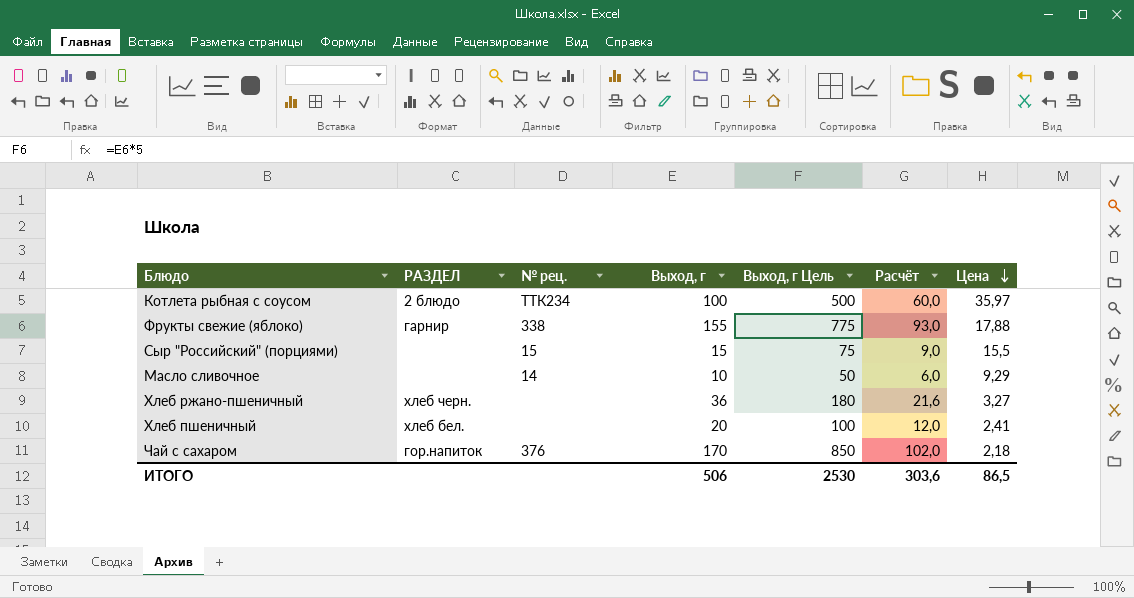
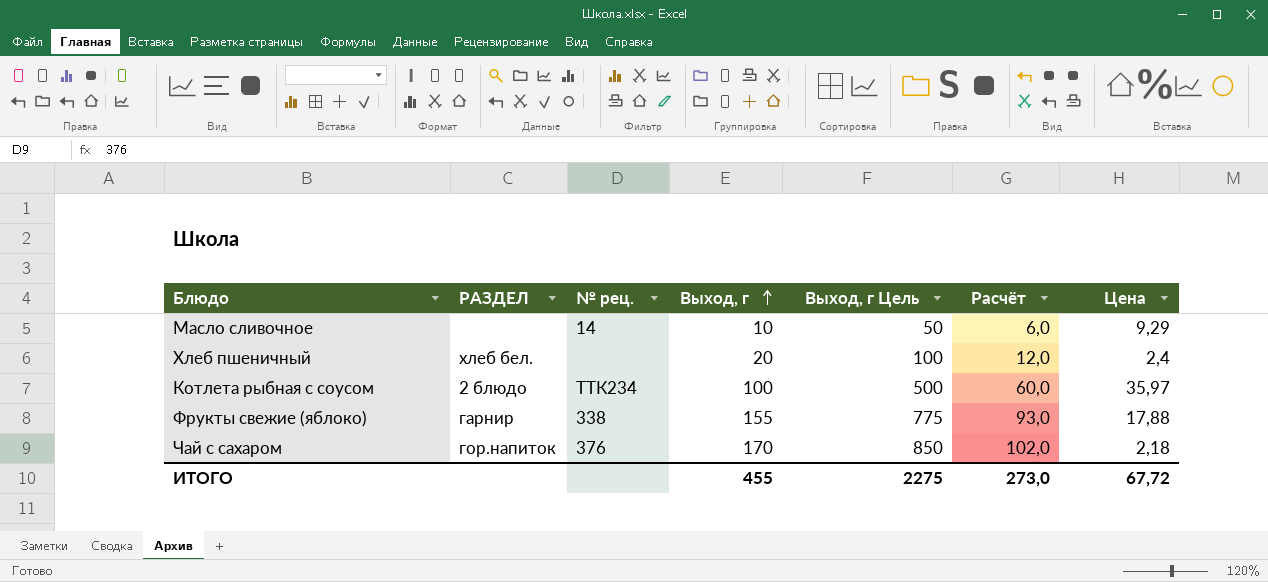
row order: Цена descending -> Выход, г ascending
row Сыр "Российский" (порциями): none | 15 | 15 | 75 | 9,0 | 15,5 -> none
row Хлеб ржано-пшеничный: хлеб черн. | none | 36 | 180 | 21,6 | 3,27 -> none
Хлеб пшеничный | Цена: 2,41 -> 2,4
ИТОГО | Выход, г: 506 -> 455
ИТОГО | Выход, г Цель: 2530 -> 2275
ИТОГО | Расчёт: 303,6 -> 273,0
ИТОГО | Цена: 86,5 -> 67,72

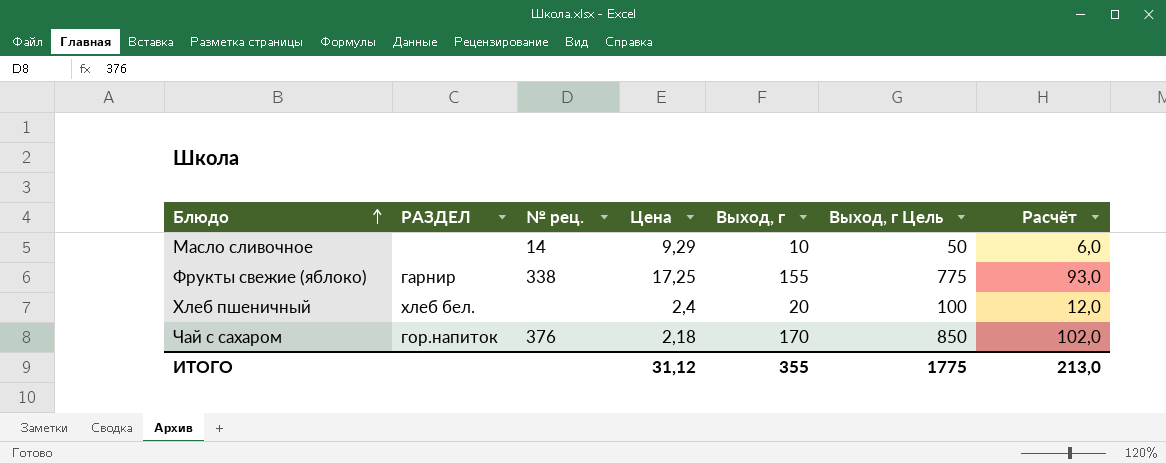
row order: Выход, г ascending -> Блюдо ascending
column Цена | position: 7 -> 4
row Котлета рыбная с соусом: 2 блюдо | ТТК234 | 100 | 500 | 60,0 | 35,97 -> none
Фрукты свежие (яблоко) | Цена: 17,88 -> 17,25
ИТОГО | Цена: 67,72 -> 31,12
ИТОГО | Выход, г: 455 -> 355
ИТОГО | Выход, г Цель: 2275 -> 1775
ИТОГО | Расчёт: 273,0 -> 213,0

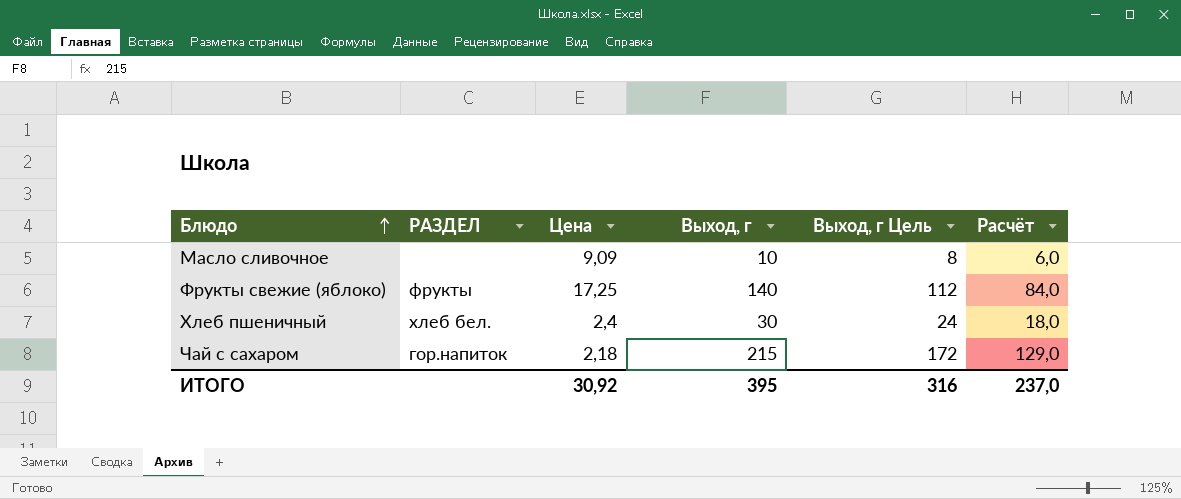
column № рец. | position: 3 -> none
column Выход, г Цель | formula: [Выход, г] * 5 -> [Выход, г] * 0,8
Масло сливочное | Цена: 9,29 -> 9,09
Фрукты свежие (яблоко) | РАЗДЕЛ: гарнир -> фрукты
Фрукты свежие (яблоко) | Выход, г: 155 -> 140
Фрукты свежие (яблоко) | Расчёт: 93,0 -> 84,0
Хлеб пшеничный | Выход, г: 20 -> 30
Хлеб пшеничный | Расчёт: 12,0 -> 18,0
Чай с сахаром | Выход, г: 170 -> 215
Чай с сахаром | Расчёт: 102,0 -> 129,0
ИТОГО | Цена: 31,12 -> 30,92
ИТОГО | Выход, г: 355 -> 395
ИТОГО | Выход, г Цель: 1775 -> 316
ИТОГО | Расчёт: 213,0 -> 237,0

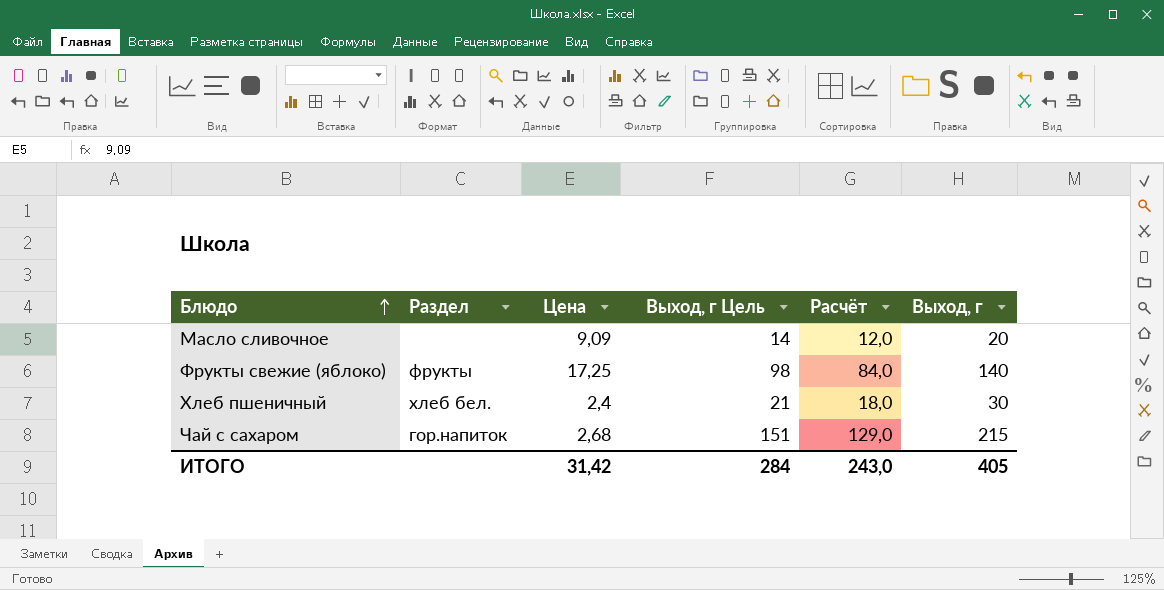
column name: РАЗДЕЛ -> Раздел
column Выход, г Цель | formula: [Выход, г] * 0,8 -> [Выход, г] * 0,7
column Выход, г | position: 4 -> 6
Масло сливочное | Расчёт: 6,0 -> 12,0
Масло сливочное | Выход, г: 10 -> 20
Чай с сахаром | Цена: 2,18 -> 2,68
ИТОГО | Цена: 30,92 -> 31,42
ИТОГО | Выход, г Цель: 316 -> 284
ИТОГО | Расчёт: 237,0 -> 243,0
ИТОГО | Выход, г: 395 -> 405

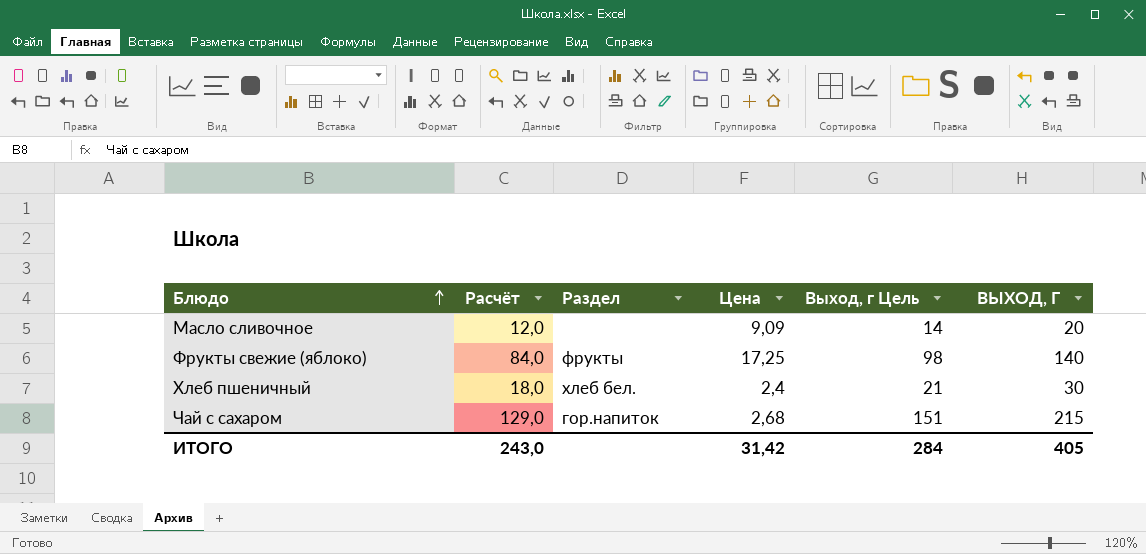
column Расчёт | position: 5 -> 2
column name: Выход, г -> ВЫХОД, Г

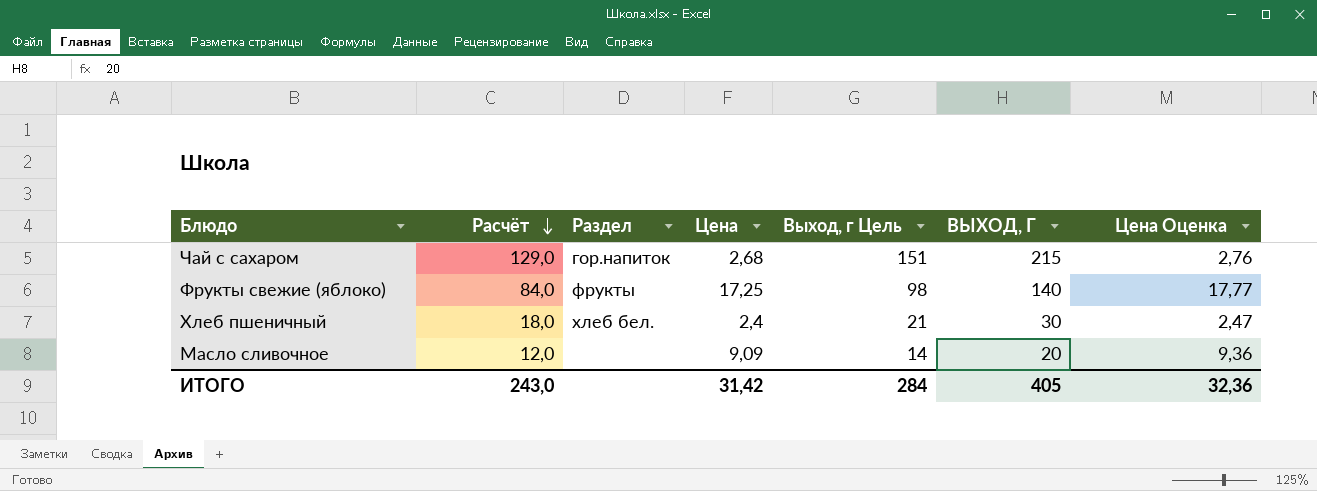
row order: Блюдо ascending -> Расчёт descending
column Цена Оценка | formula: none -> [Цена] * 1,03

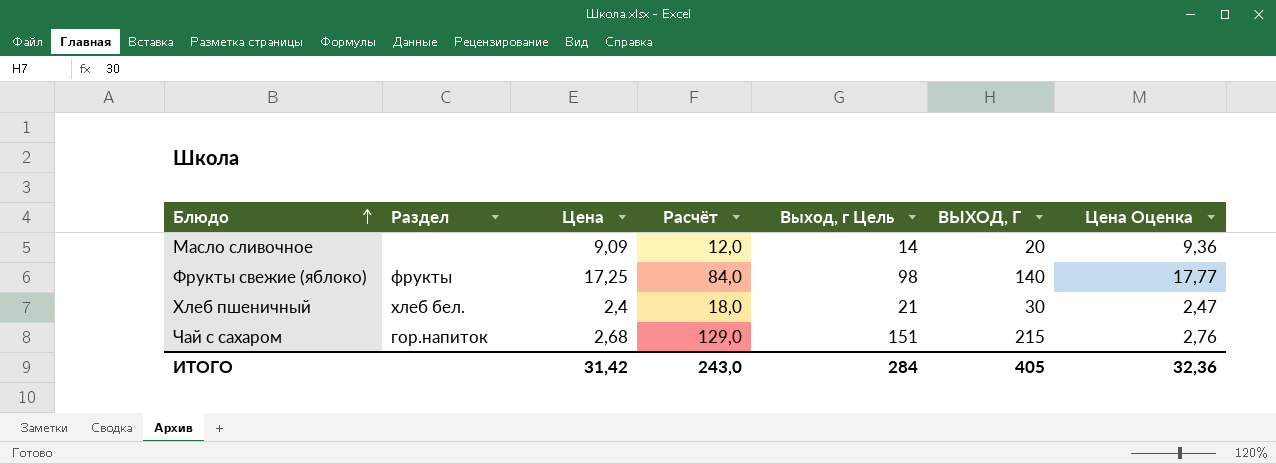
row order: Расчёт descending -> Блюдо ascending
column Расчёт | position: 2 -> 4

